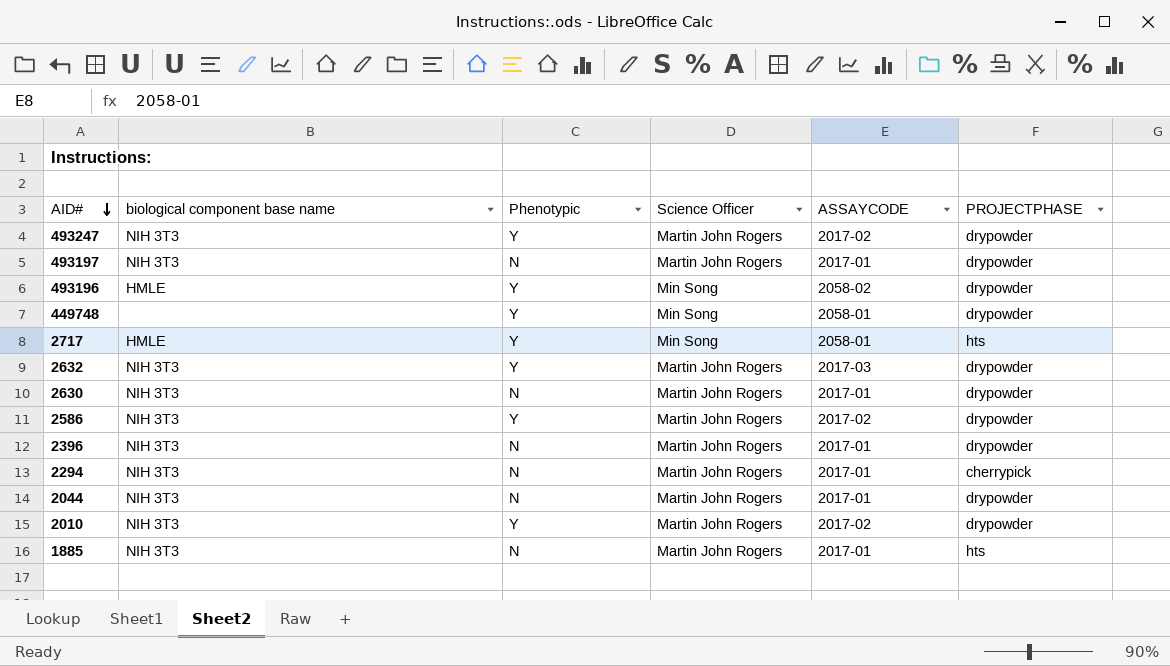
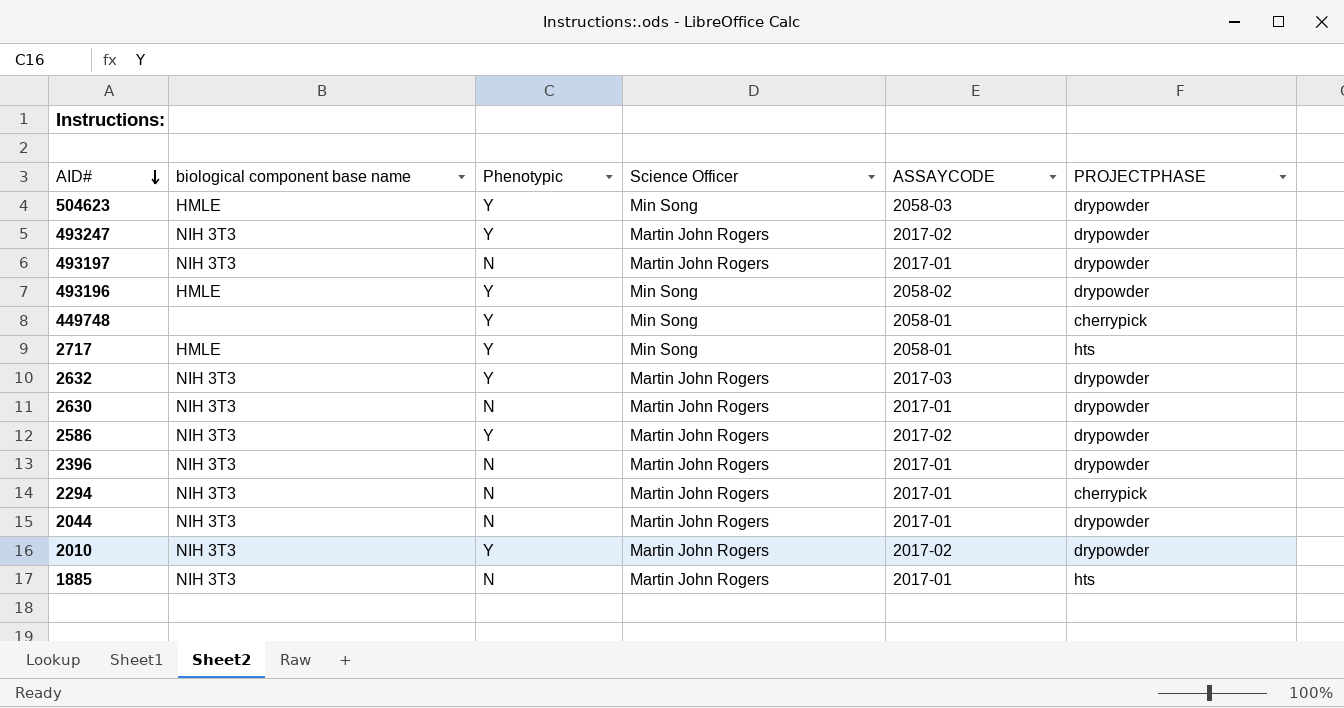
row 504623: none -> HMLE | Y | Min Song | 2058-03 | drypowder
449748 | PROJECTPHASE: drypowder -> cherrypick

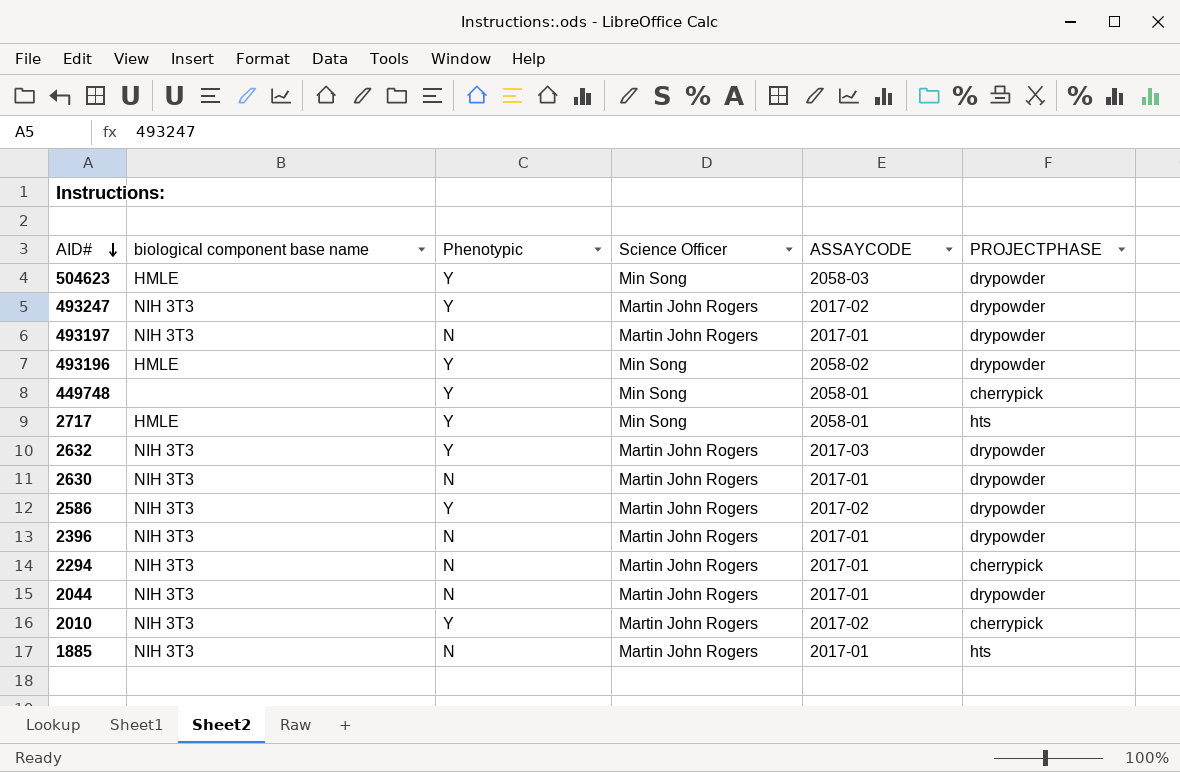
2010 | PROJECTPHASE: drypowder -> cherrypick

